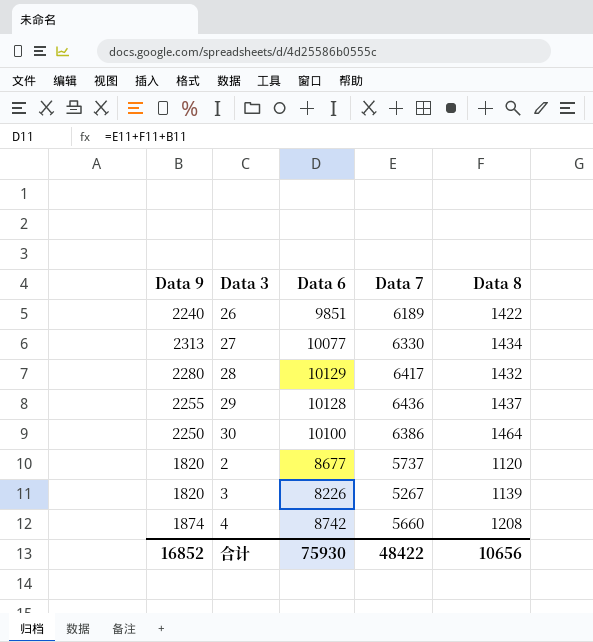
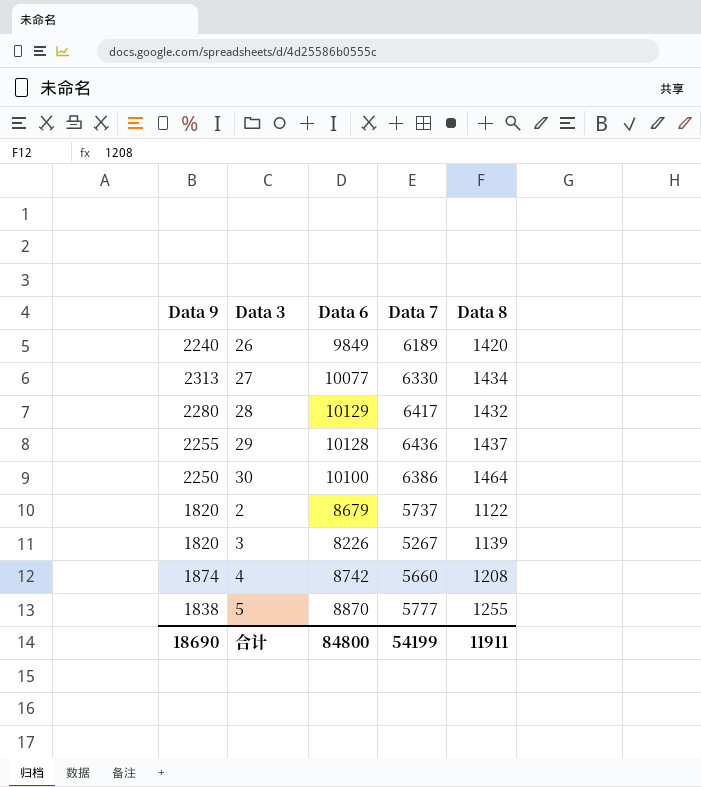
26 | Data 6: 9851 -> 9849
26 | Data 8: 1422 -> 1420
2 | Data 6: 8677 -> 8679
2 | Data 8: 1120 -> 1122
row 5: none -> 1838 | 8870 | 5777 | 1255
合计 | Data 9: 16852 -> 18690
合计 | Data 6: 75930 -> 84800
合计 | Data 7: 48422 -> 54199
合计 | Data 8: 10656 -> 11911

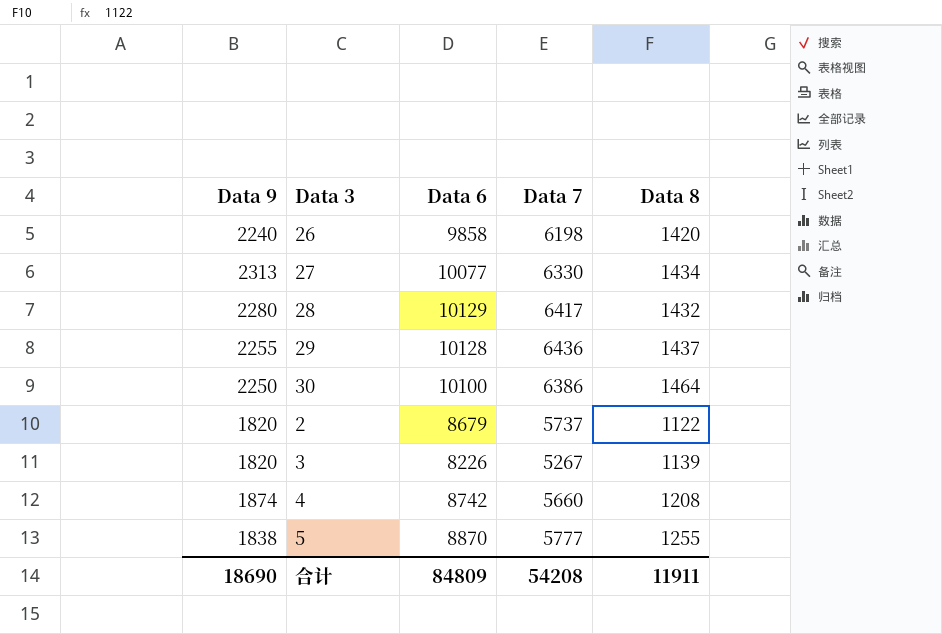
26 | Data 6: 9849 -> 9858
26 | Data 7: 6189 -> 6198
合计 | Data 6: 84800 -> 84809
合计 | Data 7: 54199 -> 54208

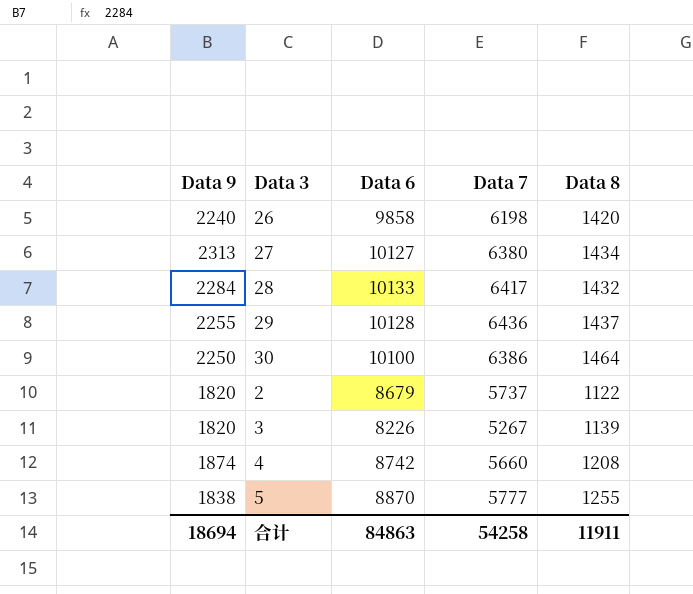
27 | Data 6: 10077 -> 10127
27 | Data 7: 6330 -> 6380
28 | Data 9: 2280 -> 2284
28 | Data 6: 10129 -> 10133
合计 | Data 9: 18690 -> 18694
合计 | Data 6: 84809 -> 84863
合计 | Data 7: 54208 -> 54258

